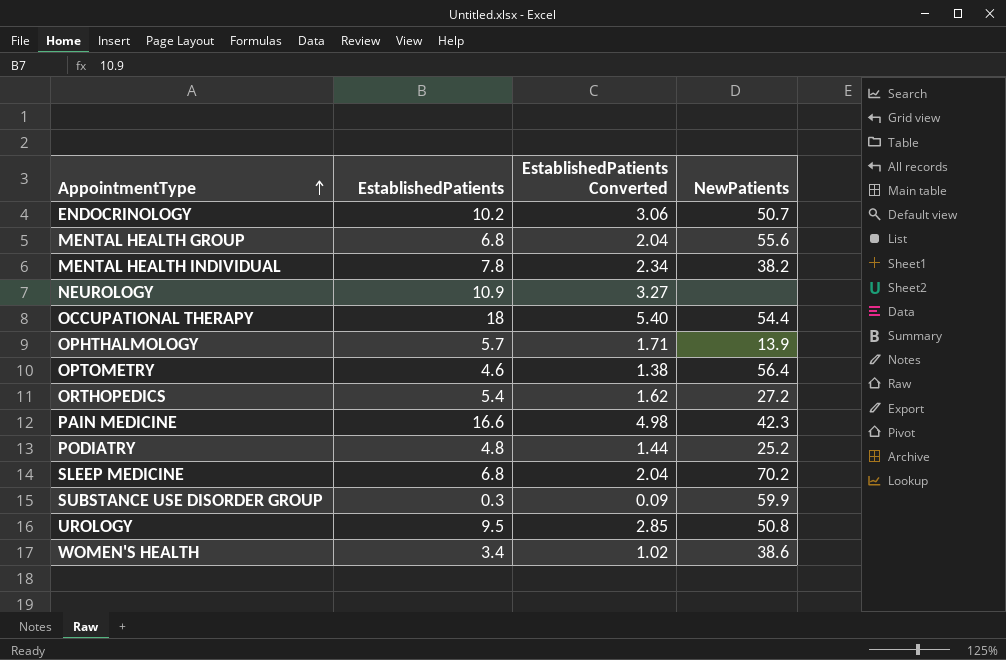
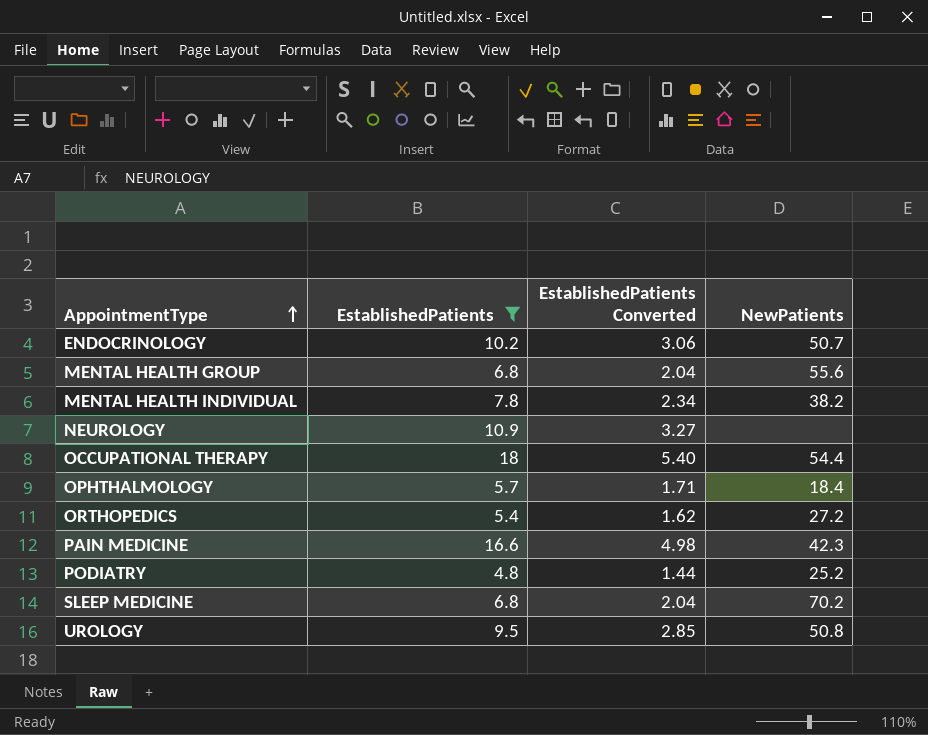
filter: none -> EstablishedPatients >= 4.8
OPHTHALMOLOGY | NewPatients: 13.9 -> 18.4

